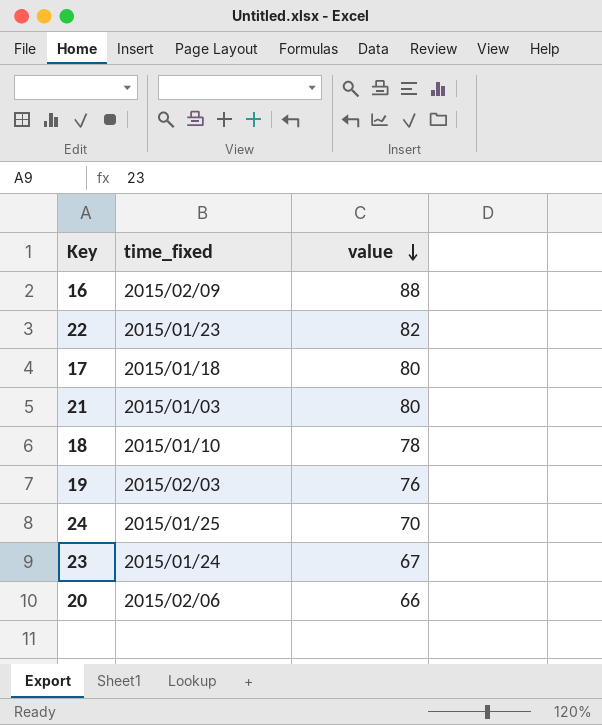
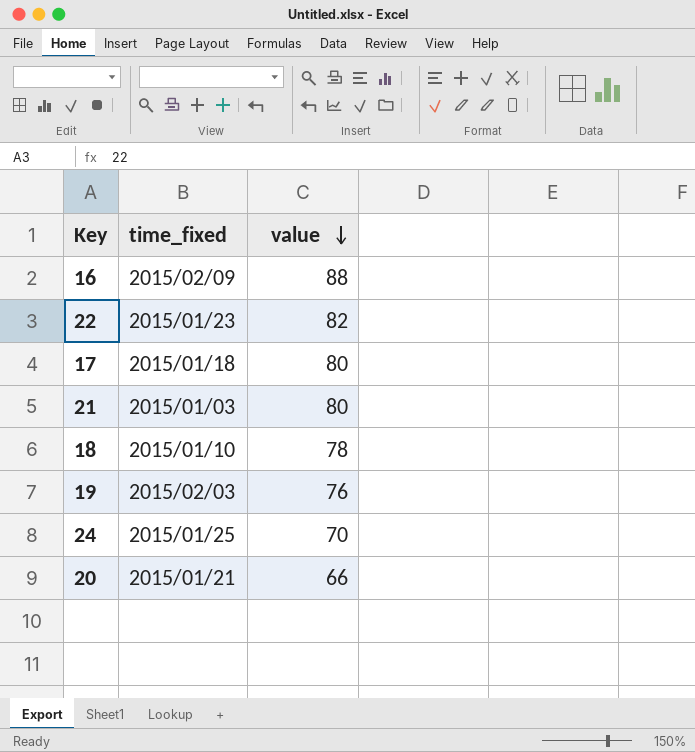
row 23: 2015/01/24 | 67 -> none
20 | time_fixed: 2015/02/06 -> 2015/01/21

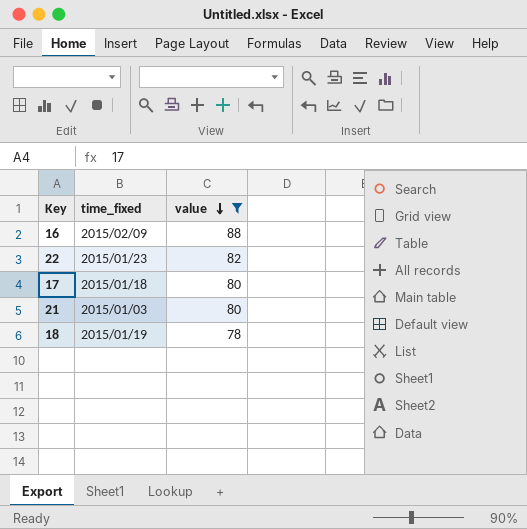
filter: none -> value >= 78
18 | time_fixed: 2015/01/10 -> 2015/01/19

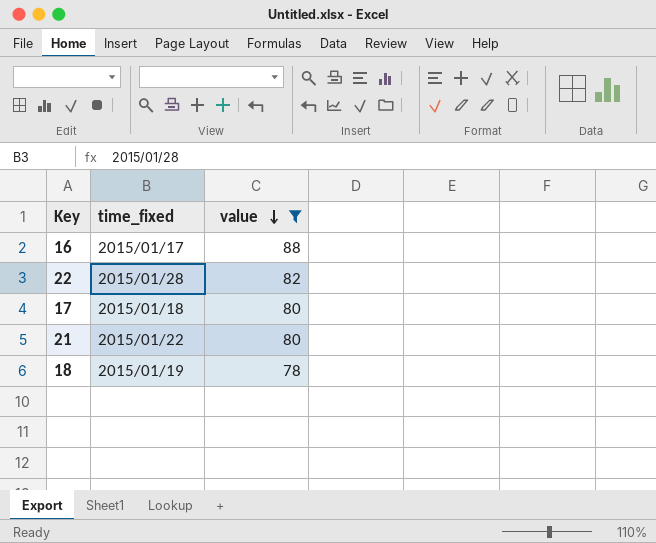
16 | time_fixed: 2015/02/09 -> 2015/01/17
22 | time_fixed: 2015/01/23 -> 2015/01/28
21 | time_fixed: 2015/01/03 -> 2015/01/22

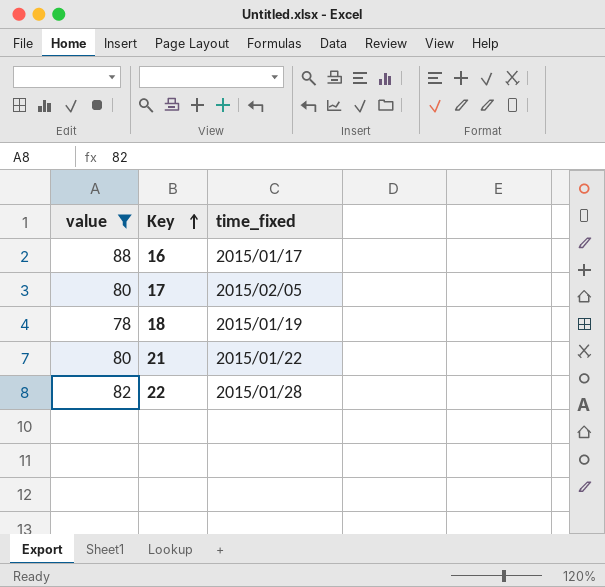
row order: value descending -> Key ascending
column value | position: 3 -> 1
17 | time_fixed: 2015/01/18 -> 2015/02/05

